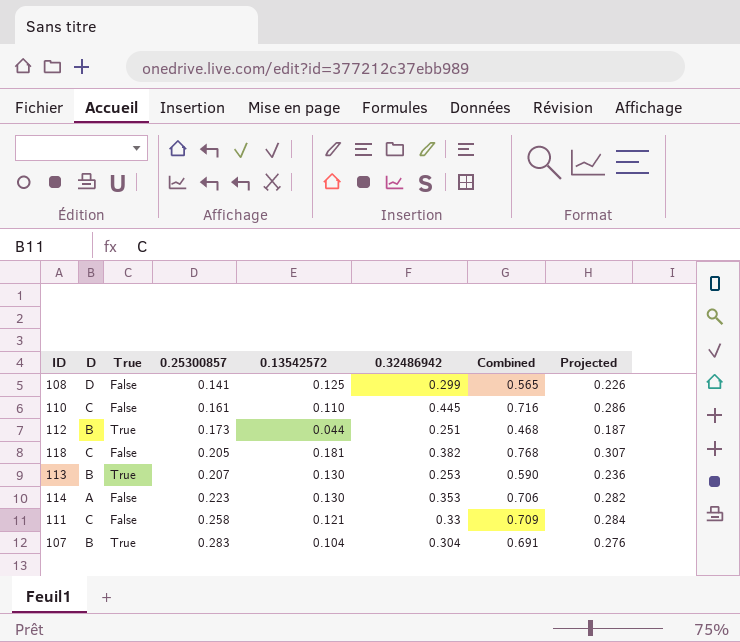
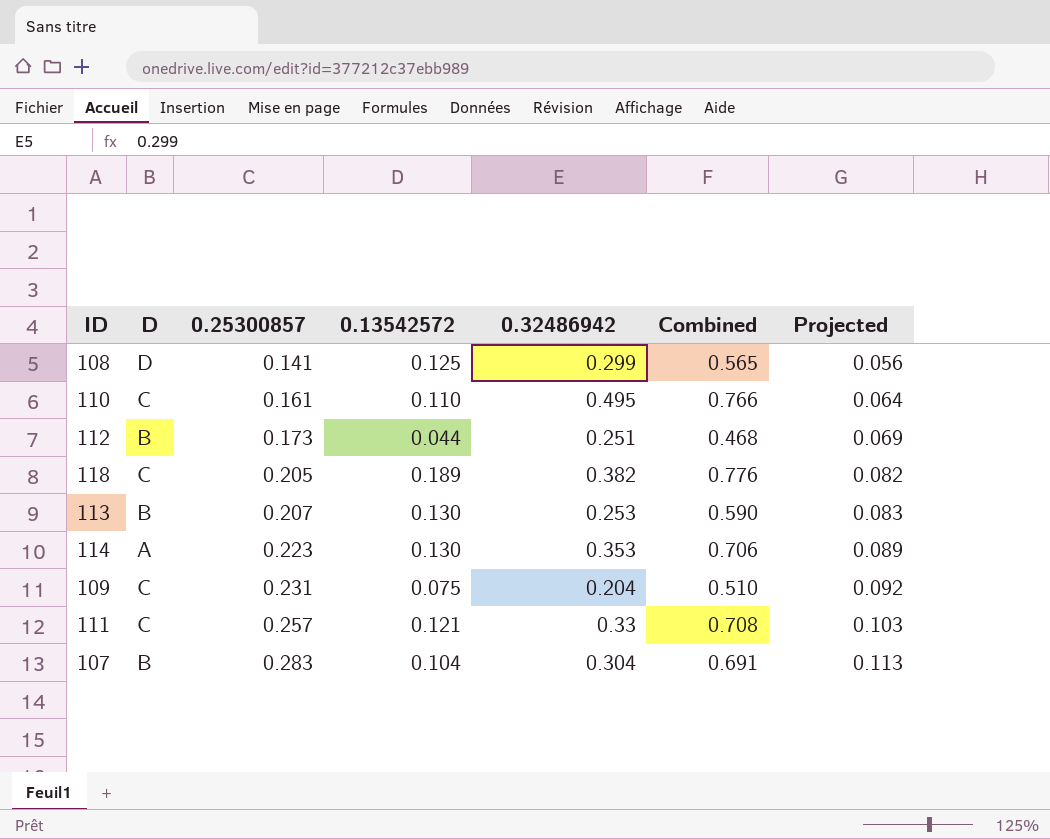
column True | position: 3 -> none
column Projected | formula: [Combined] * 0.4 -> [0.25300857] * 0.4
110 | 0.32486942: 0.445 -> 0.495
110 | Combined: 0.716 -> 0.766
118 | 0.13542572: 0.181 -> 0.189
118 | Combined: 0.768 -> 0.776
row 109: none -> C | 0.231 | 0.075 | 0.204 | 0.510 | 0.092
111 | 0.25300857: 0.258 -> 0.257
111 | Combined: 0.709 -> 0.708

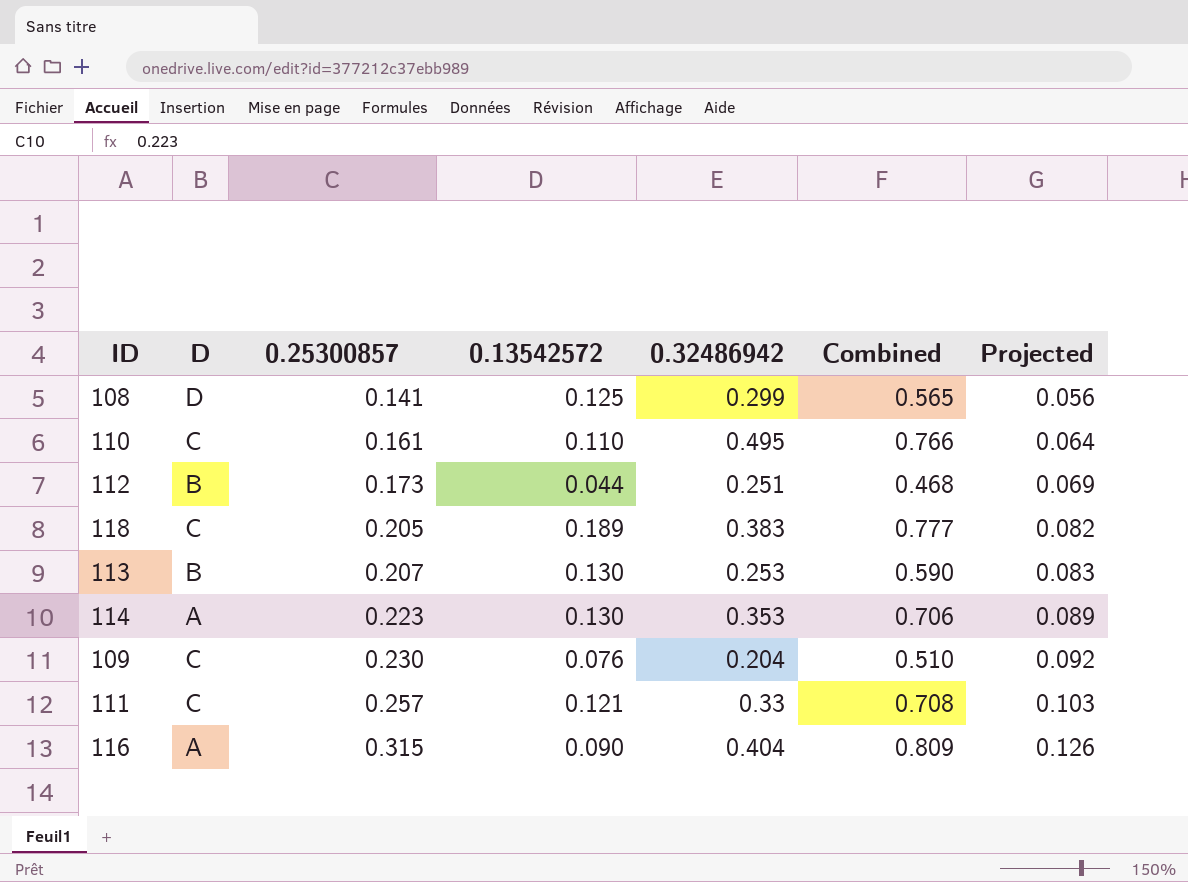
row 107: B | 0.283 | 0.104 | 0.304 | 0.691 | 0.113 -> none
118 | 0.32486942: 0.382 -> 0.383
118 | Combined: 0.776 -> 0.777
109 | 0.25300857: 0.231 -> 0.230
109 | 0.13542572: 0.075 -> 0.076
row 116: none -> A | 0.315 | 0.090 | 0.404 | 0.809 | 0.126

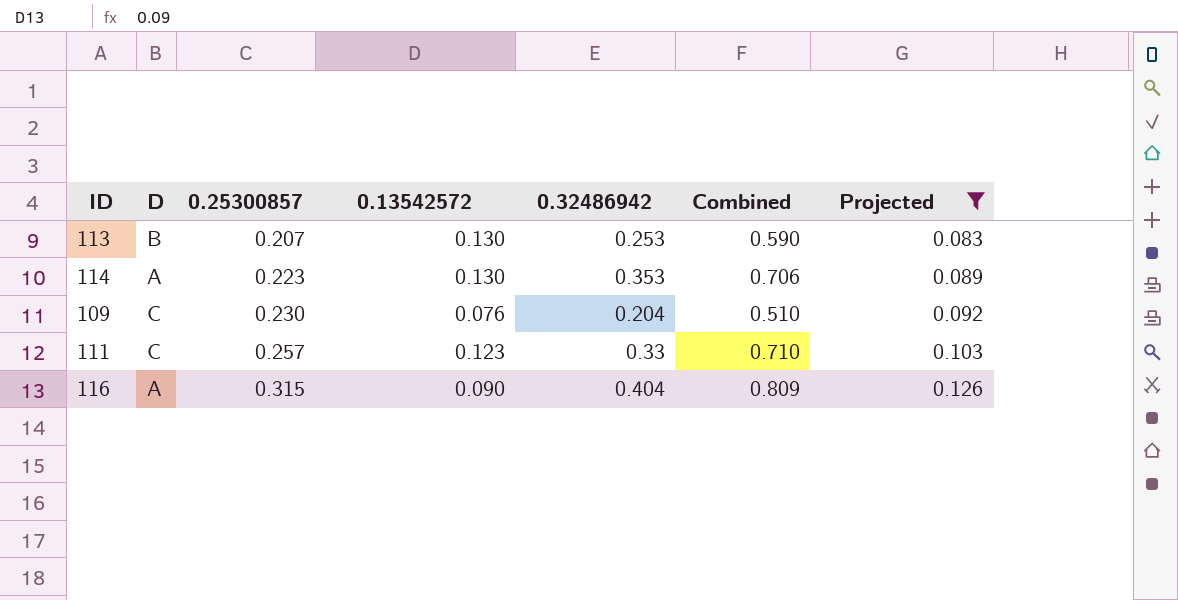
filter: none -> Projected >= 0.083
111 | 0.13542572: 0.121 -> 0.123
111 | Combined: 0.708 -> 0.710

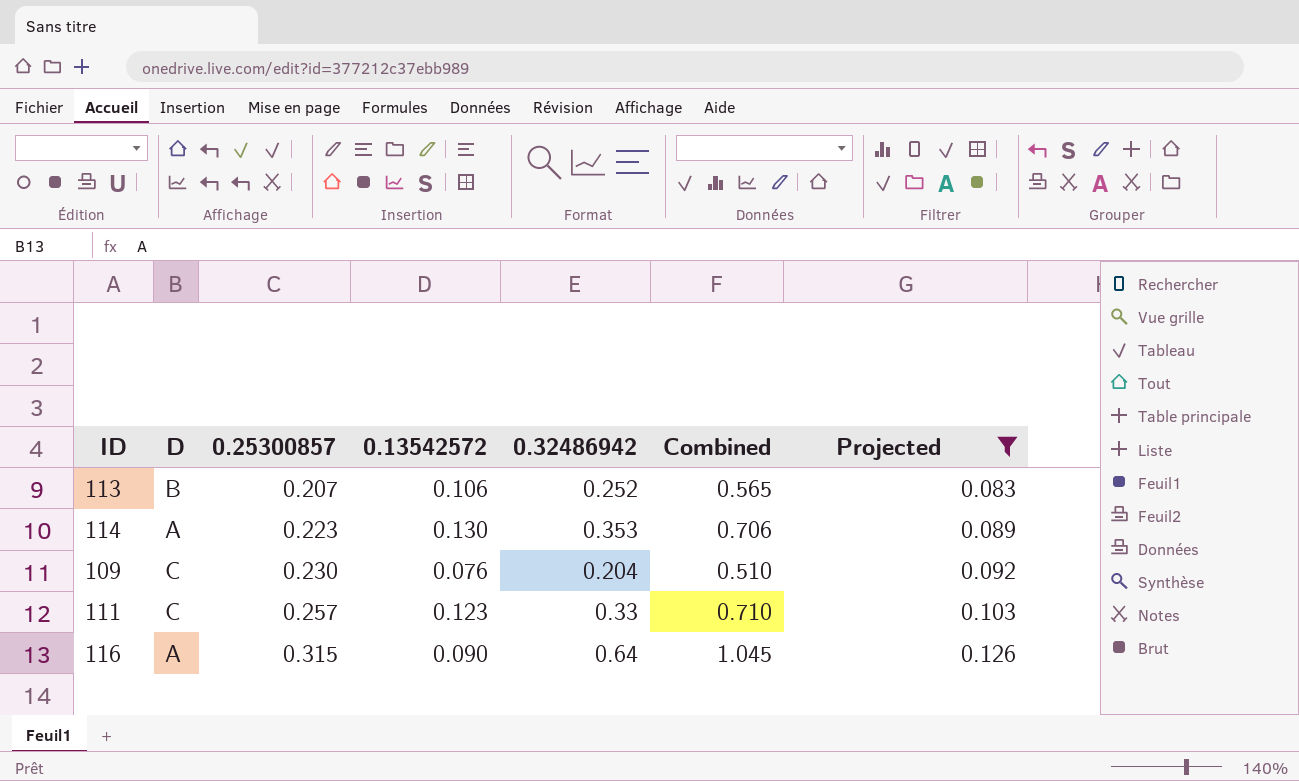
113 | 0.13542572: 0.130 -> 0.106
113 | 0.32486942: 0.253 -> 0.252
113 | Combined: 0.590 -> 0.565
116 | 0.32486942: 0.404 -> 0.64
116 | Combined: 0.809 -> 1.045

